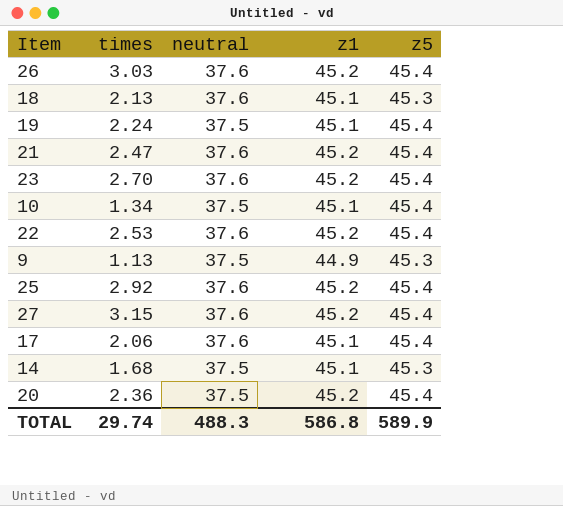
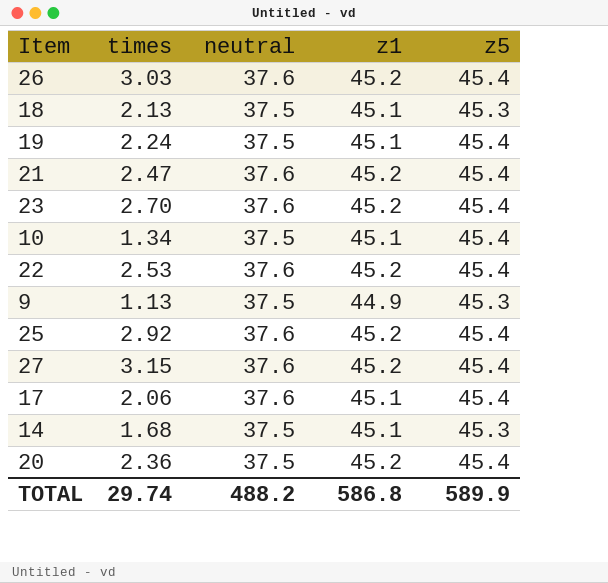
18 | neutral: 37.6 -> 37.5
TOTAL | neutral: 488.3 -> 488.2

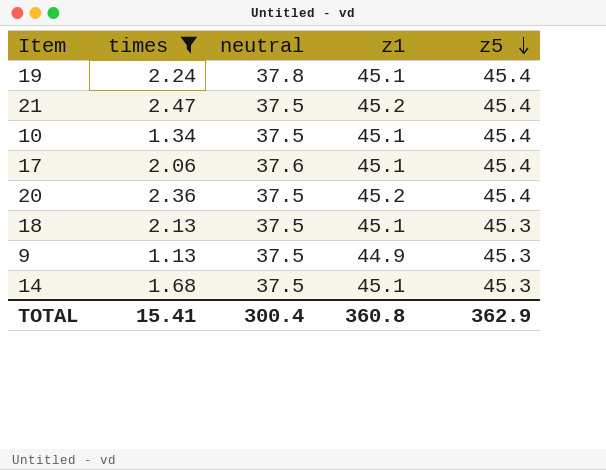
filter: none -> times <= 2.47
row order: none -> z5 descending
19 | neutral: 37.5 -> 37.8
21 | neutral: 37.6 -> 37.5
TOTAL | times: 29.74 -> 15.41
TOTAL | neutral: 488.2 -> 300.4
TOTAL | z1: 586.8 -> 360.8
TOTAL | z5: 589.9 -> 362.9

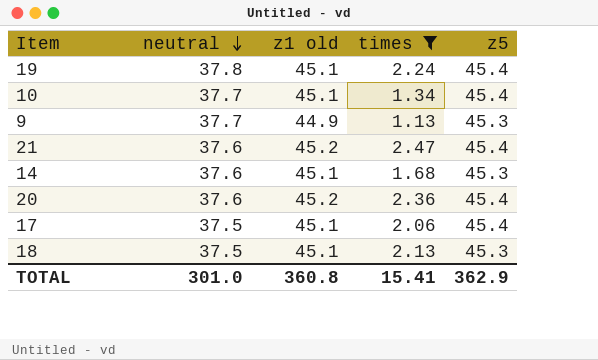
row order: z5 descending -> neutral descending
column name: z1 -> z1 old
column times | position: 2 -> 4
10 | neutral: 37.5 -> 37.7
9 | neutral: 37.5 -> 37.7
21 | neutral: 37.5 -> 37.6
14 | neutral: 37.5 -> 37.6
20 | neutral: 37.5 -> 37.6
17 | neutral: 37.6 -> 37.5
TOTAL | neutral: 300.4 -> 301.0

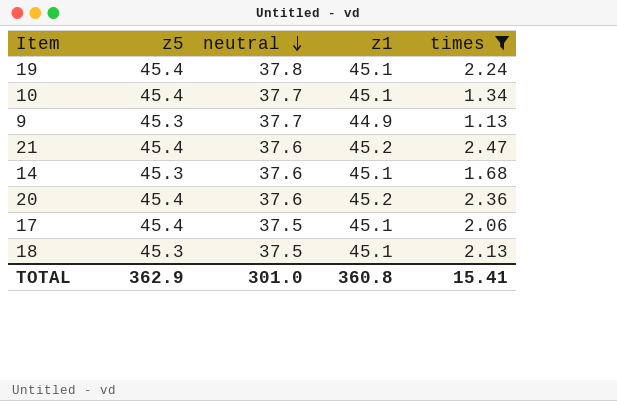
column z5 | position: 5 -> 2
column name: z1 old -> z1

